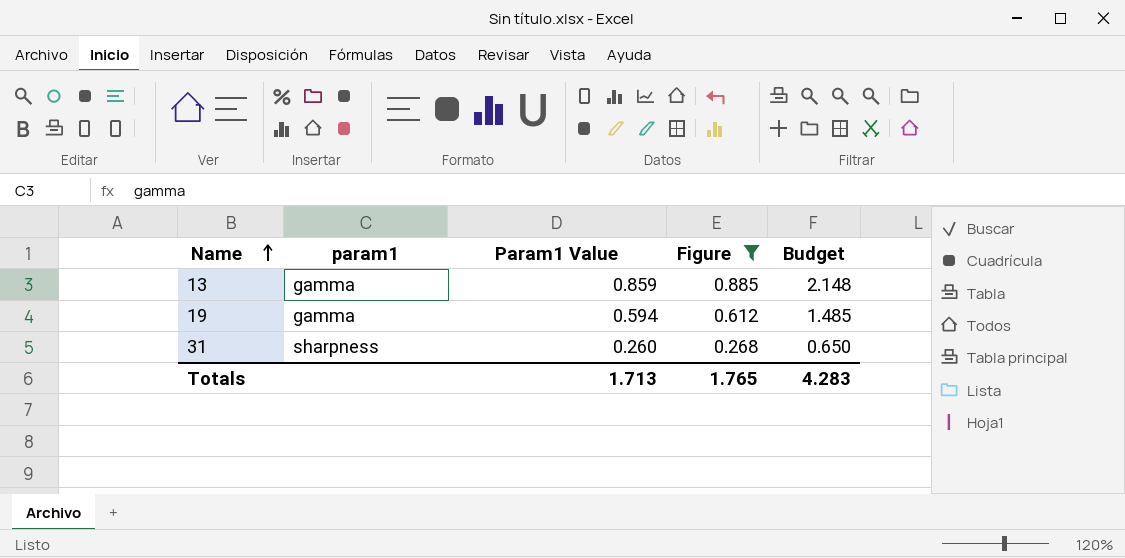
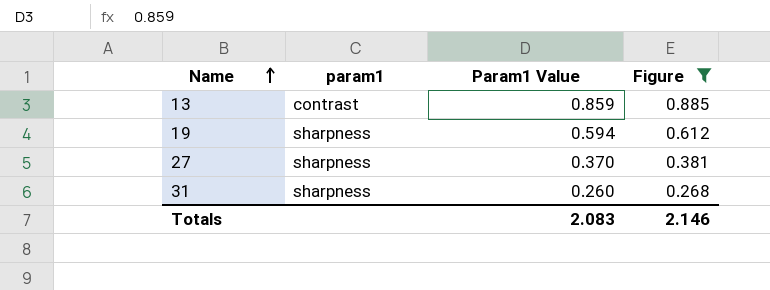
column Budget | formula: [Param1 Value] * 2.5 -> none
13 | param1: gamma -> contrast
19 | param1: gamma -> sharpness
row 27: none -> sharpness | 0.370 | 0.381
Totals | Param1 Value: 1.713 -> 2.083
Totals | Figure: 1.765 -> 2.146

